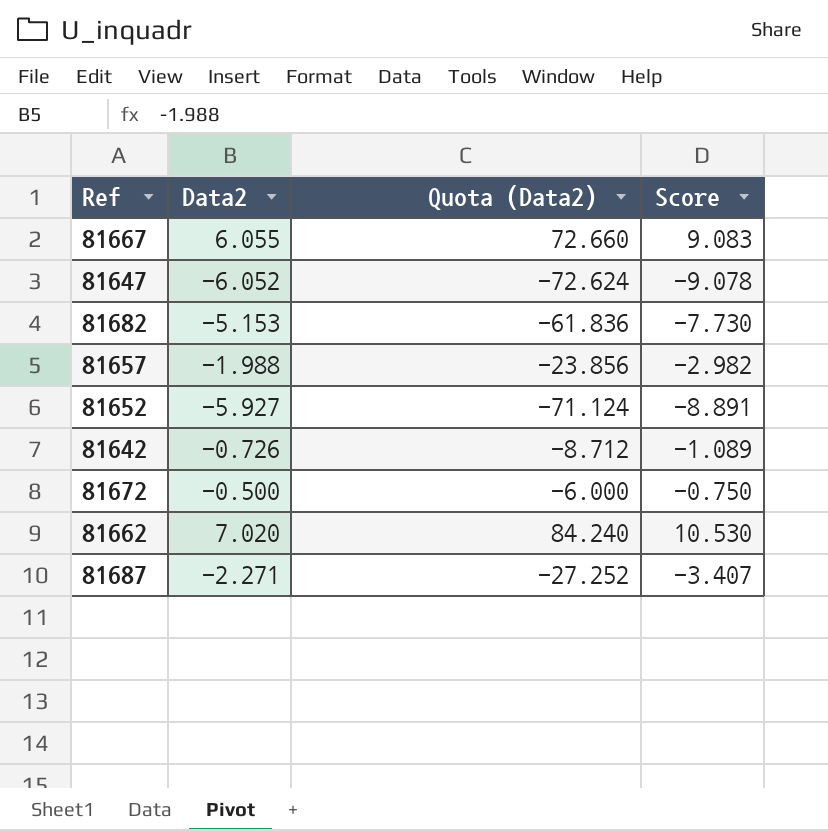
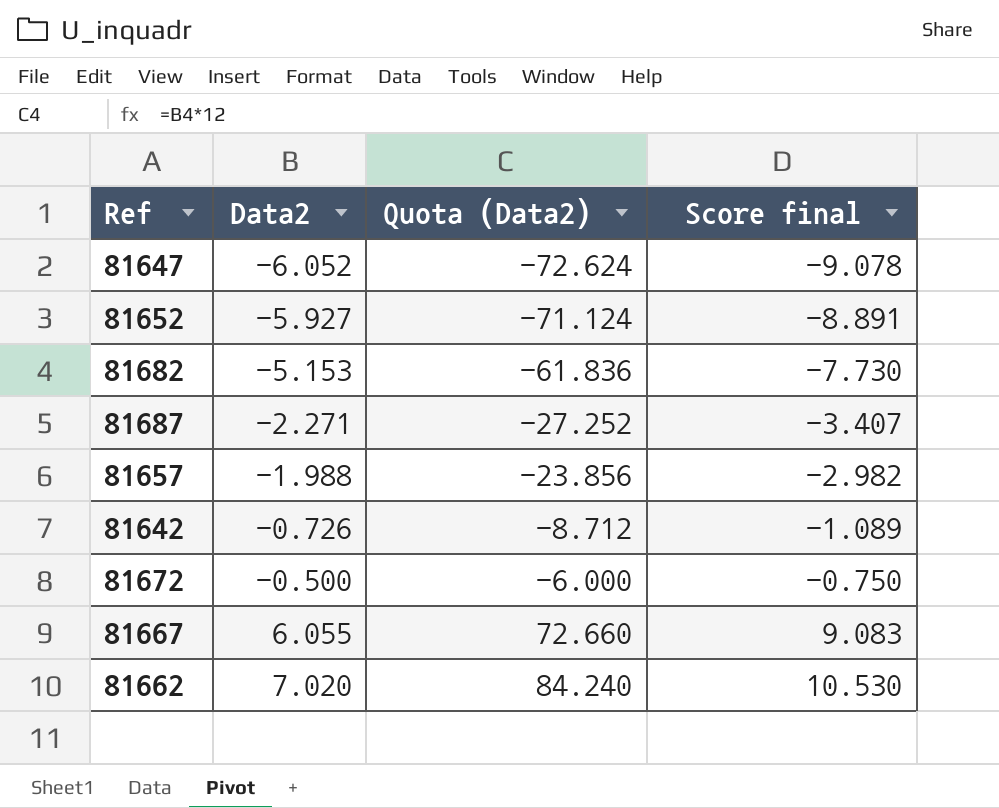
row order: none -> Data2 ascending
column name: Score -> Score final

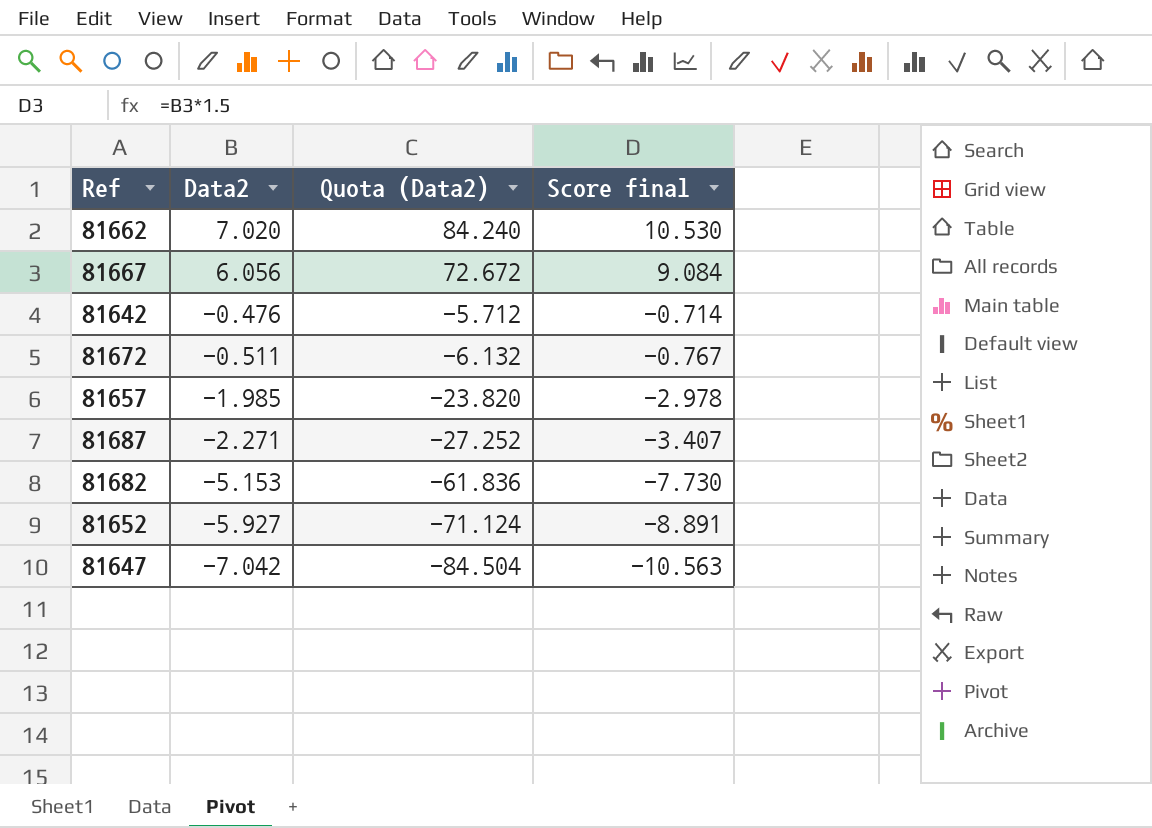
row order: Data2 ascending -> Data2 descending
81667 | Data2: 6.055 -> 6.056
81667 | Quota (Data2): 72.660 -> 72.672
81667 | Score final: 9.083 -> 9.084
81642 | Data2: -0.726 -> -0.476
81642 | Quota (Data2): -8.712 -> -5.712
81642 | Score final: -1.089 -> -0.714
81672 | Data2: -0.500 -> -0.511
81672 | Quota (Data2): -6.000 -> -6.132
81672 | Score final: -0.750 -> -0.767
81657 | Data2: -1.988 -> -1.985
81657 | Quota (Data2): -23.856 -> -23.820
81657 | Score final: -2.982 -> -2.978
81647 | Data2: -6.052 -> -7.042
81647 | Quota (Data2): -72.624 -> -84.504
81647 | Score final: -9.078 -> -10.563

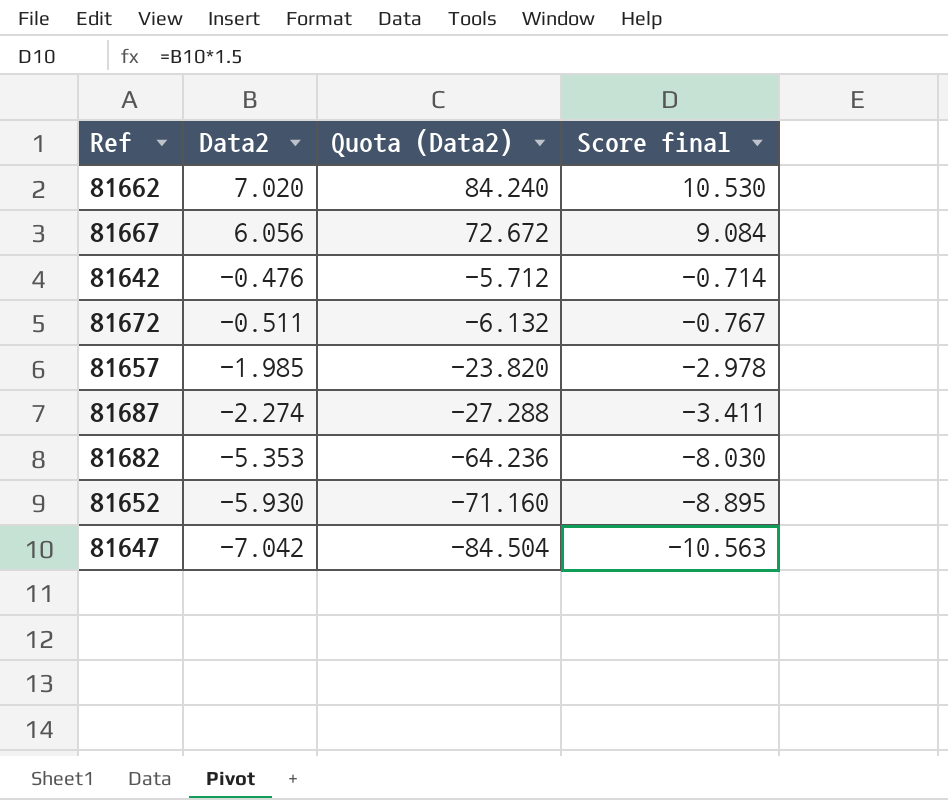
81687 | Data2: -2.271 -> -2.274
81687 | Quota (Data2): -27.252 -> -27.288
81687 | Score final: -3.407 -> -3.411
81682 | Data2: -5.153 -> -5.353
81682 | Quota (Data2): -61.836 -> -64.236
81682 | Score final: -7.730 -> -8.030
81652 | Data2: -5.927 -> -5.930
81652 | Quota (Data2): -71.124 -> -71.160
81652 | Score final: -8.891 -> -8.895

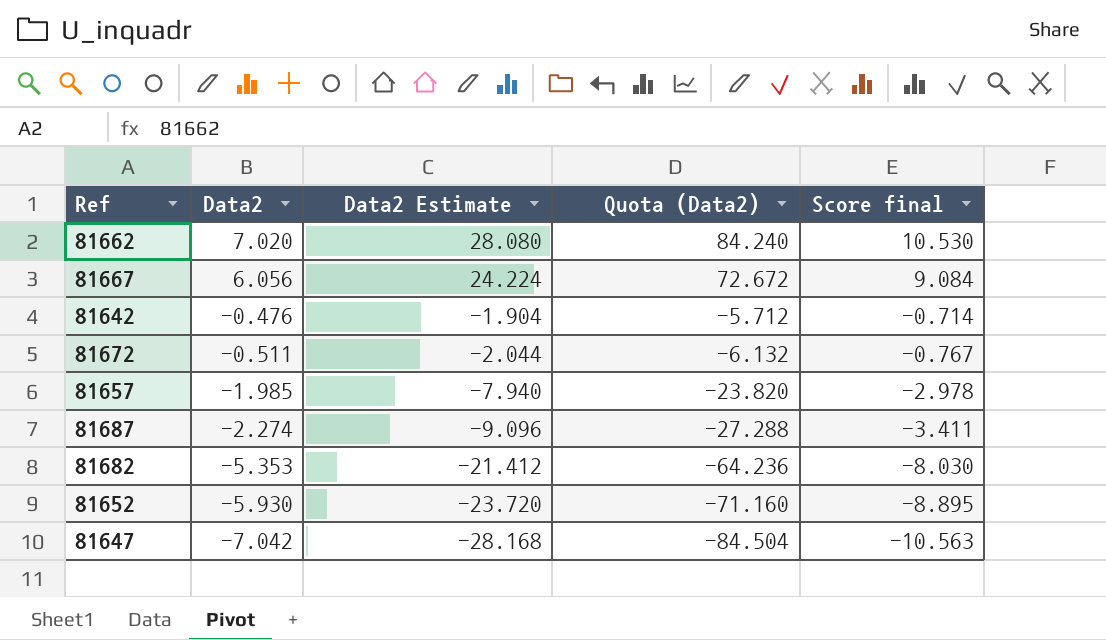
column Data2 Estimate | formula: none -> [Data2] * 4

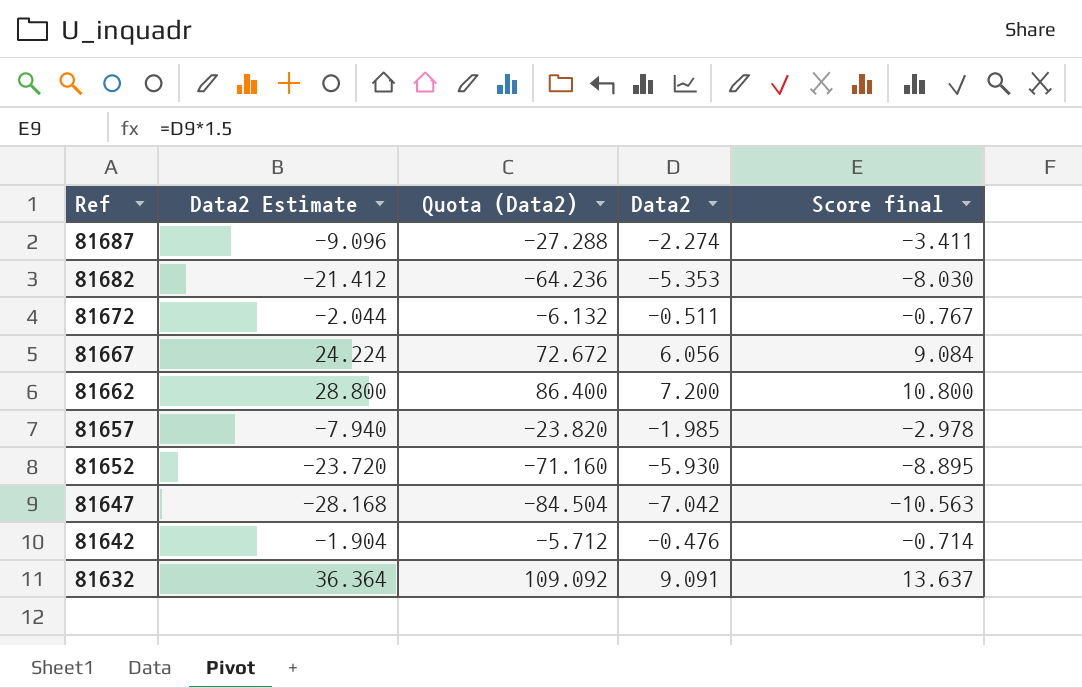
row order: Data2 descending -> Ref descending
column Data2 | position: 2 -> 4
81662 | Data2 Estimate: 28.080 -> 28.800
81662 | Quota (Data2): 84.240 -> 86.400
81662 | Data2: 7.020 -> 7.200
81662 | Score final: 10.530 -> 10.800
row 81632: none -> 36.364 | 109.092 | 9.091 | 13.637

